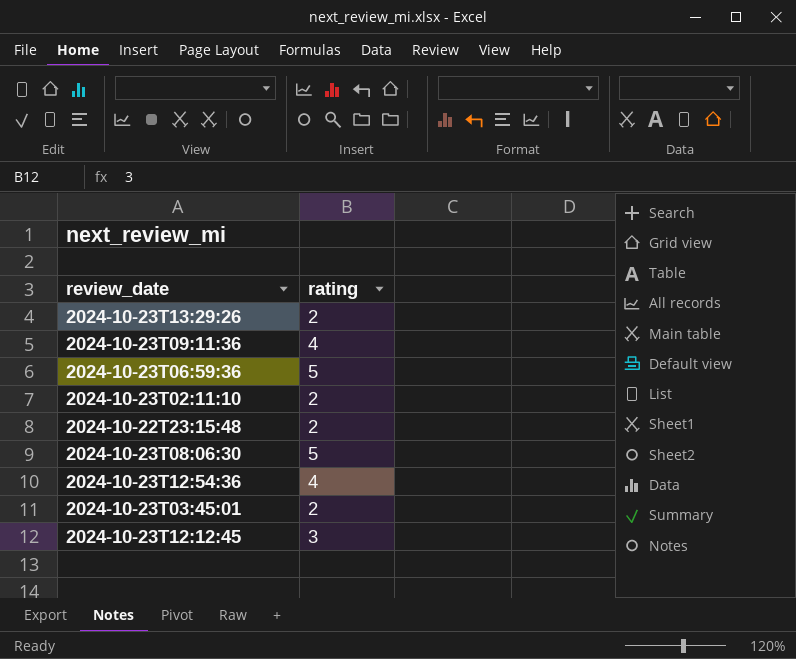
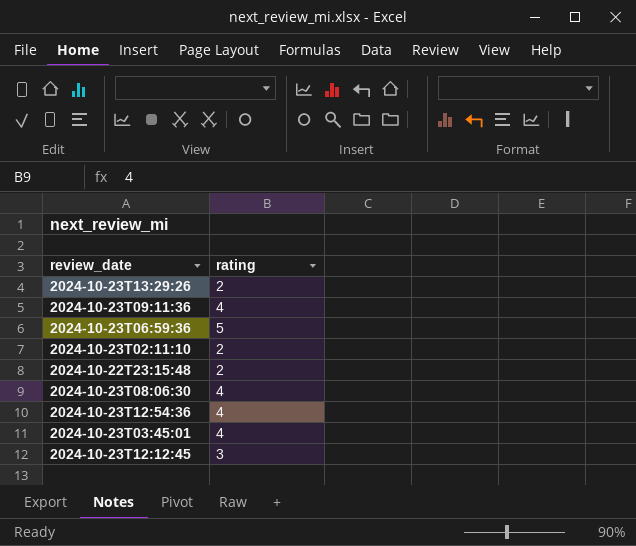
2024-10-23T08:06:30 | rating: 5 -> 4
2024-10-23T03:45:01 | rating: 2 -> 4

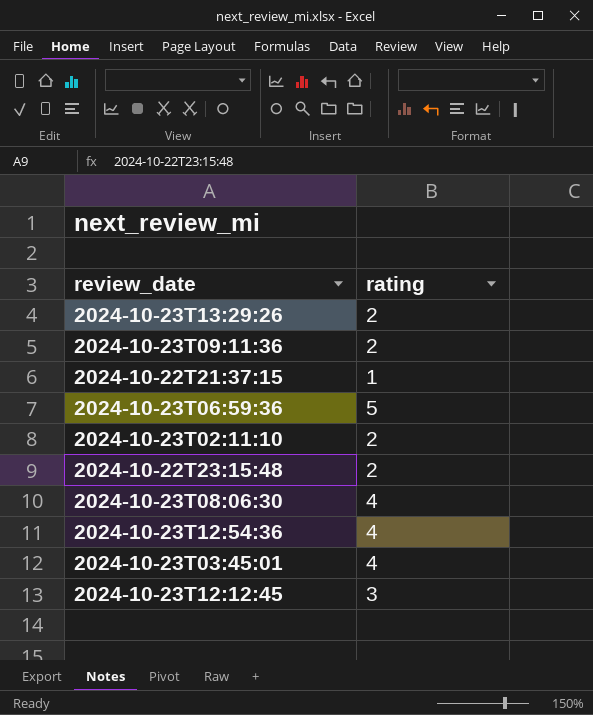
2024-10-23T09:11:36 | rating: 4 -> 2
row 2024-10-22T21:37:15: none -> 1

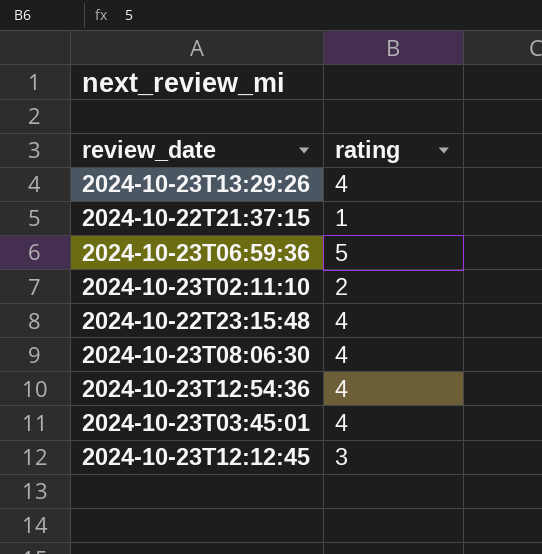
row 2024-10-23T09:11:36: 2 -> none
2024-10-23T13:29:26 | rating: 2 -> 4
2024-10-22T23:15:48 | rating: 2 -> 4

